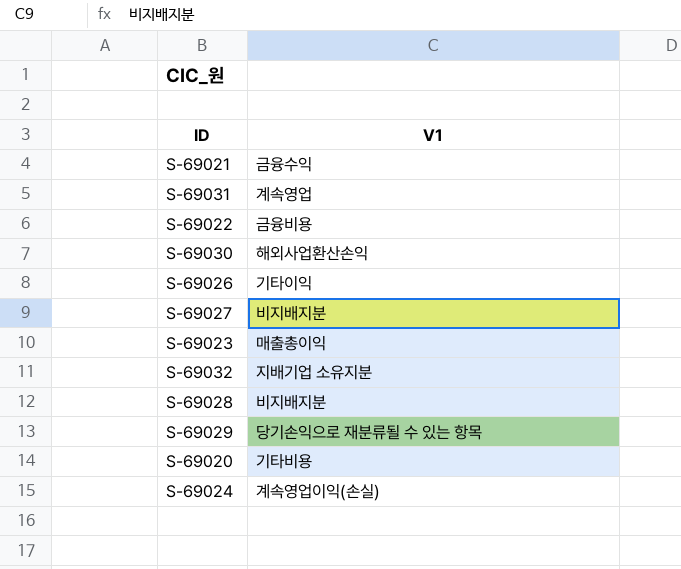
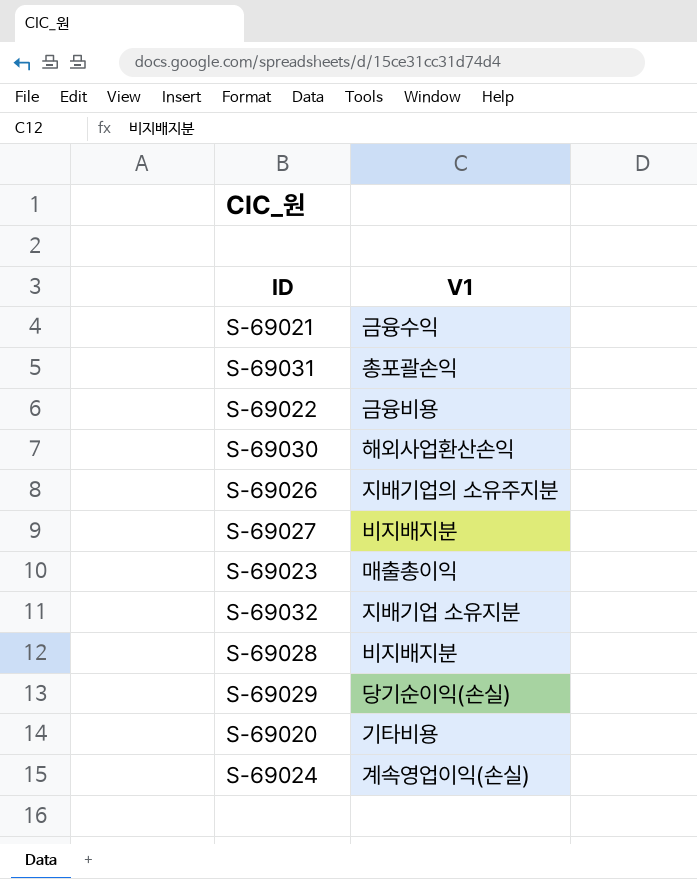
S-69031 | V1: 계속영업 -> 총포괄손익
S-69026 | V1: 기타이익 -> 지배기업의 소유주지분
S-69029 | V1: 당기손익으로 재분류될 수 있는 항목 -> 당기순이익(손실)

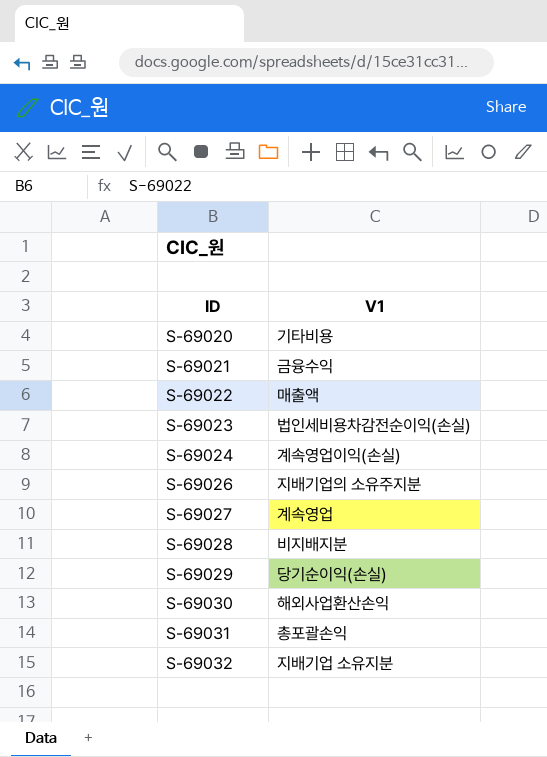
row order: none -> ID ascending
S-69022 | V1: 금융비용 -> 매출액
S-69023 | V1: 매출총이익 -> 법인세비용차감전순이익(손실)
S-69027 | V1: 비지배지분 -> 계속영업

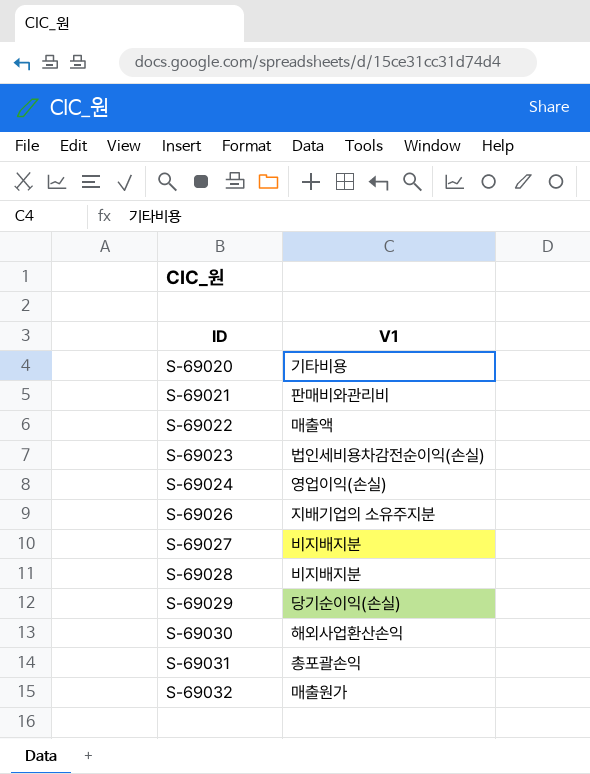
S-69021 | V1: 금융수익 -> 판매비와관리비
S-69024 | V1: 계속영업이익(손실) -> 영업이익(손실)
S-69027 | V1: 계속영업 -> 비지배지분
S-69032 | V1: 지배기업 소유지분 -> 매출원가

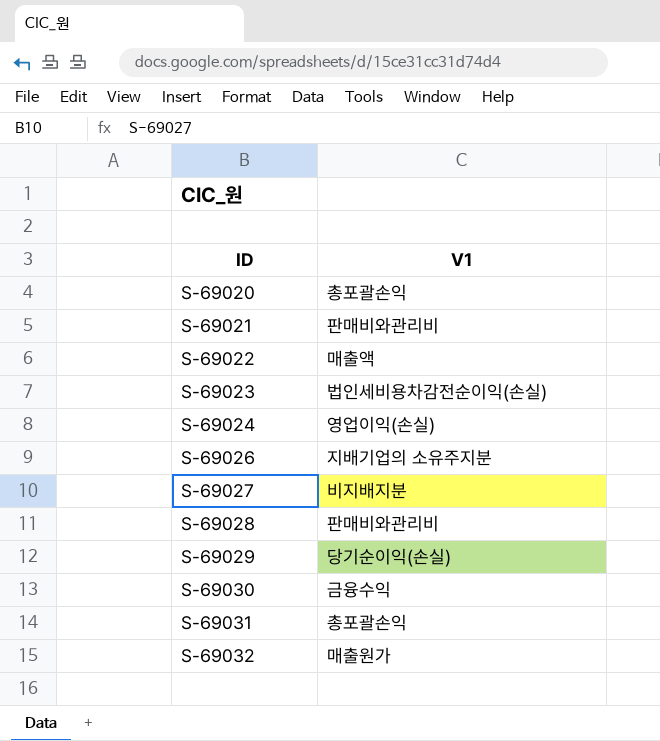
S-69020 | V1: 기타비용 -> 총포괄손익
S-69028 | V1: 비지배지분 -> 판매비와관리비
S-69030 | V1: 해외사업환산손익 -> 금융수익

